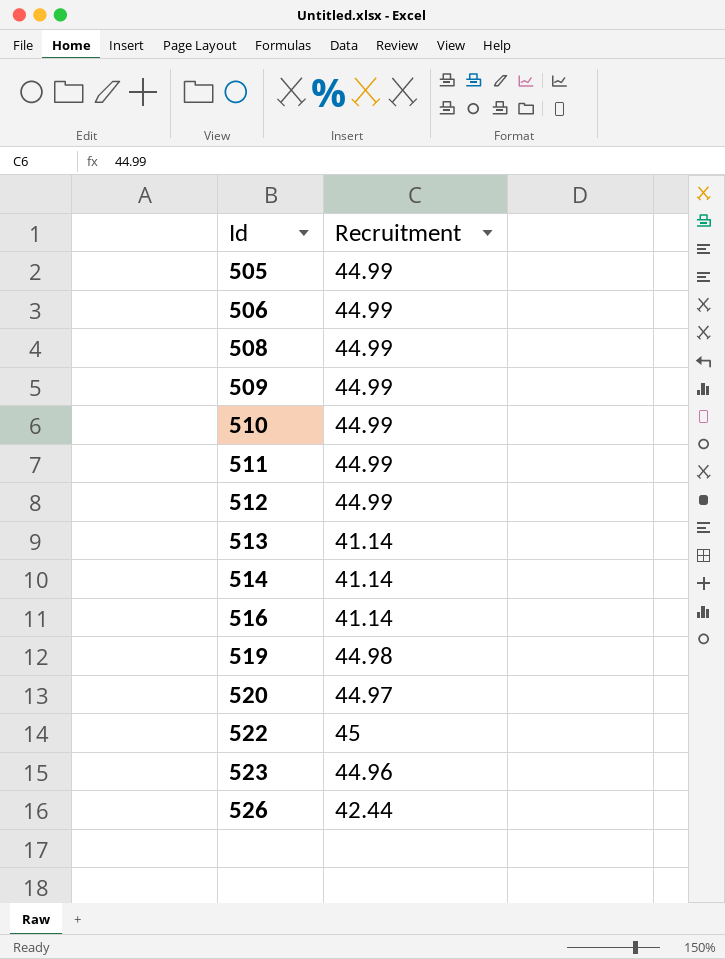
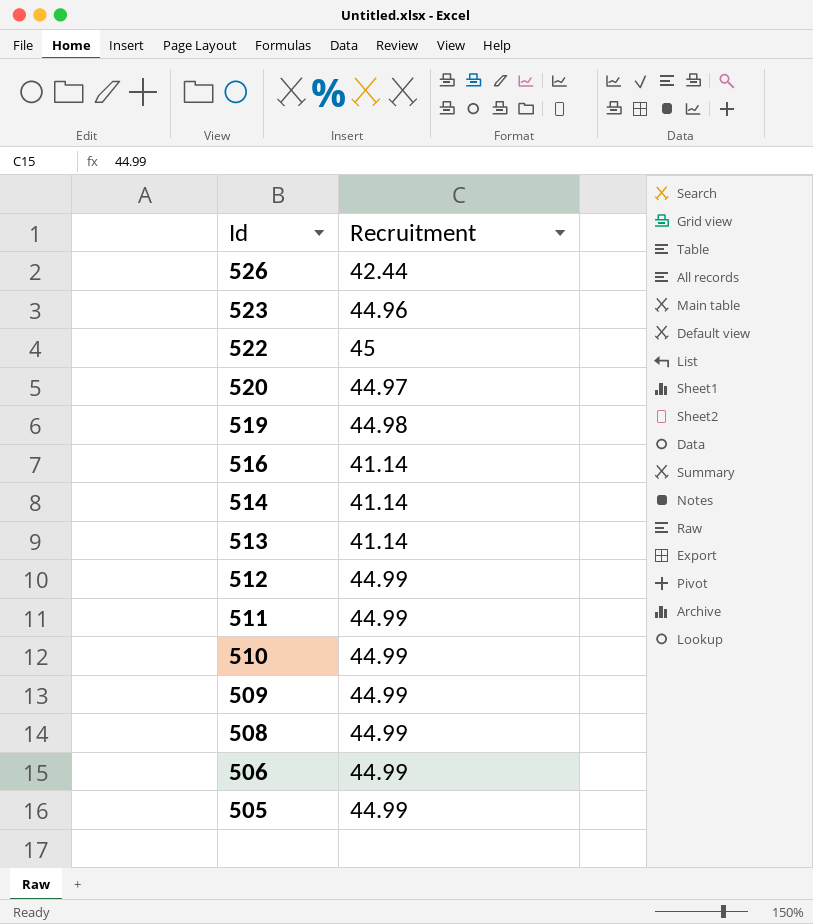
row order: Id ascending -> Id descending

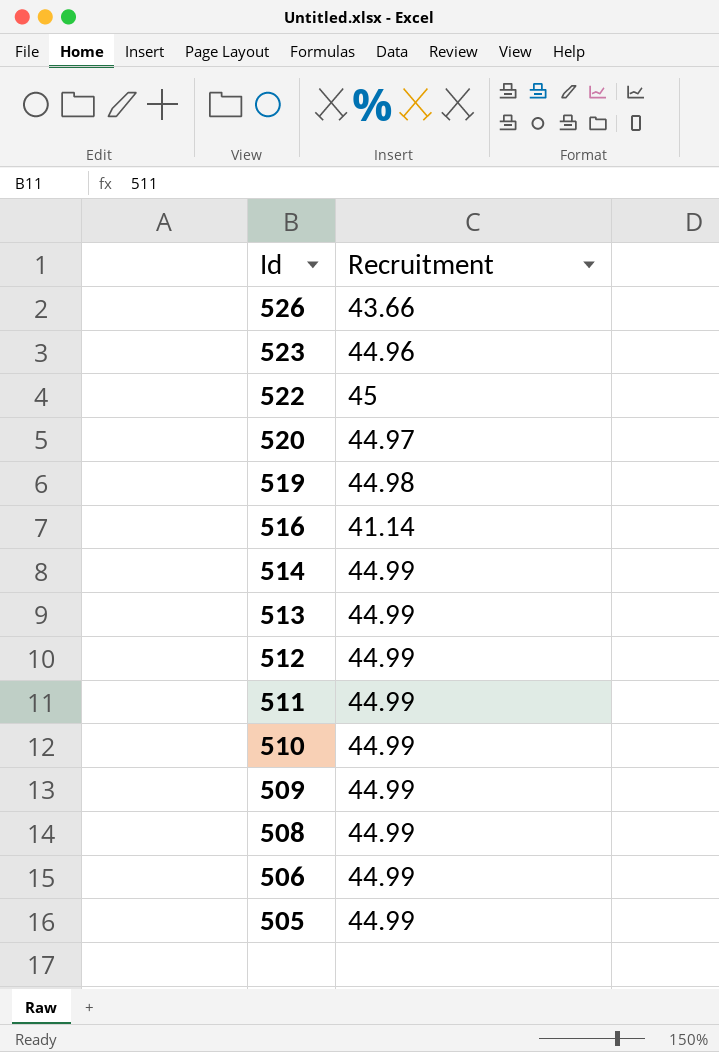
526 | Recruitment: 42.44 -> 43.66
514 | Recruitment: 41.14 -> 44.99
513 | Recruitment: 41.14 -> 44.99

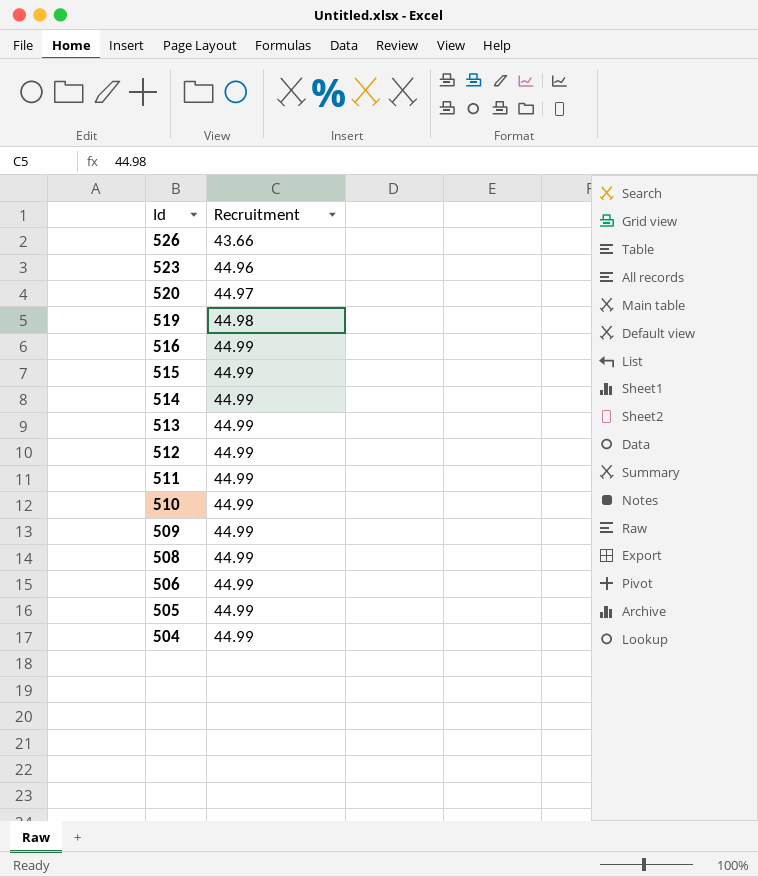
row 522: 45 -> none
516 | Recruitment: 41.14 -> 44.99
row 515: none -> 44.99
row 504: none -> 44.99

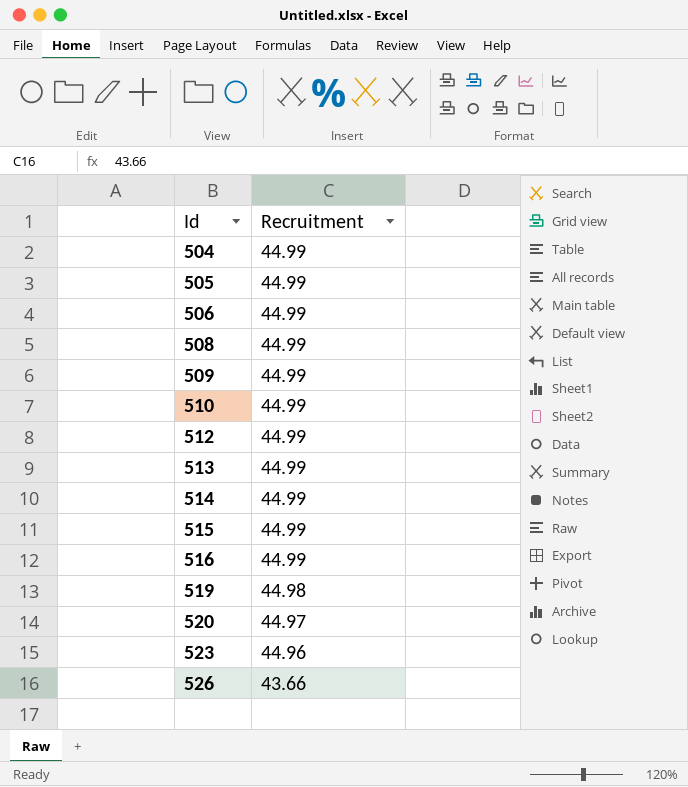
row order: Id descending -> Id ascending
row 511: 44.99 -> none

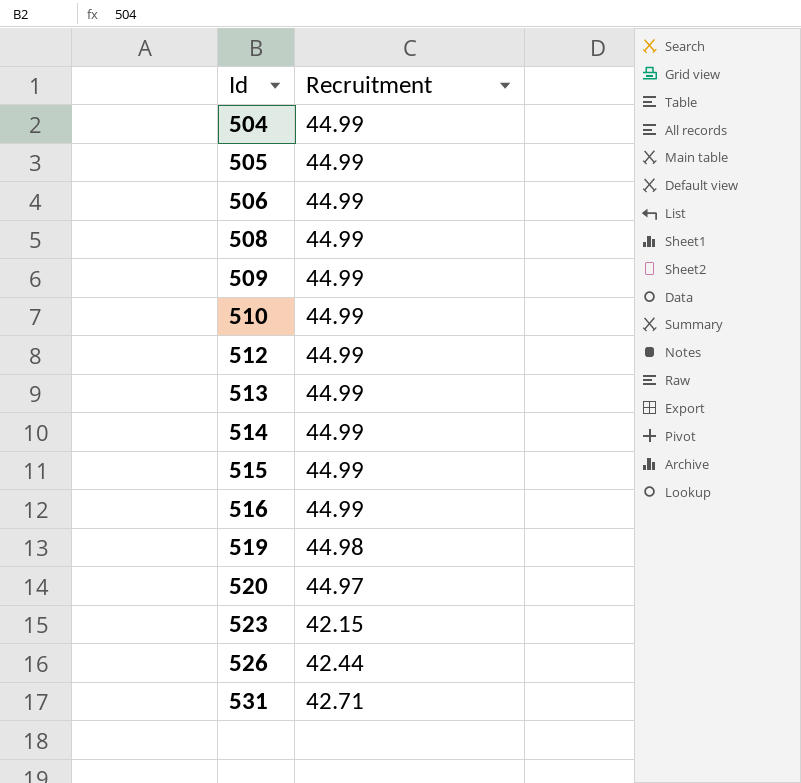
523 | Recruitment: 44.96 -> 42.15
526 | Recruitment: 43.66 -> 42.44
row 531: none -> 42.71

